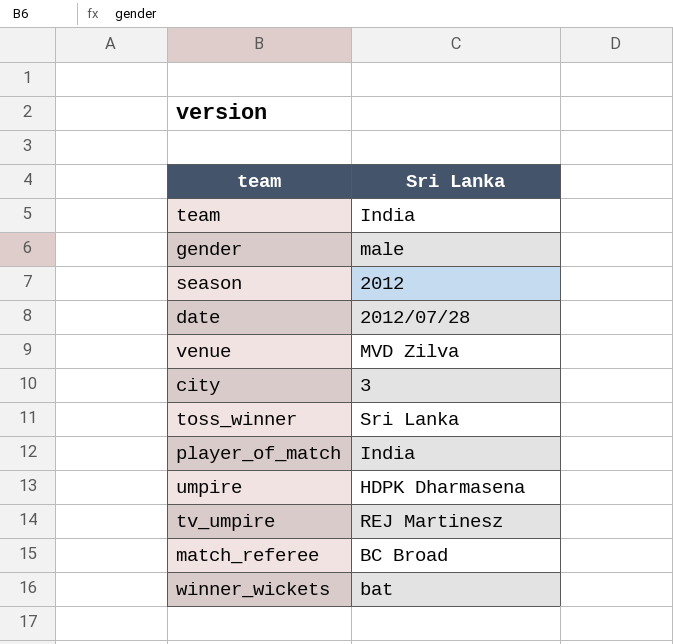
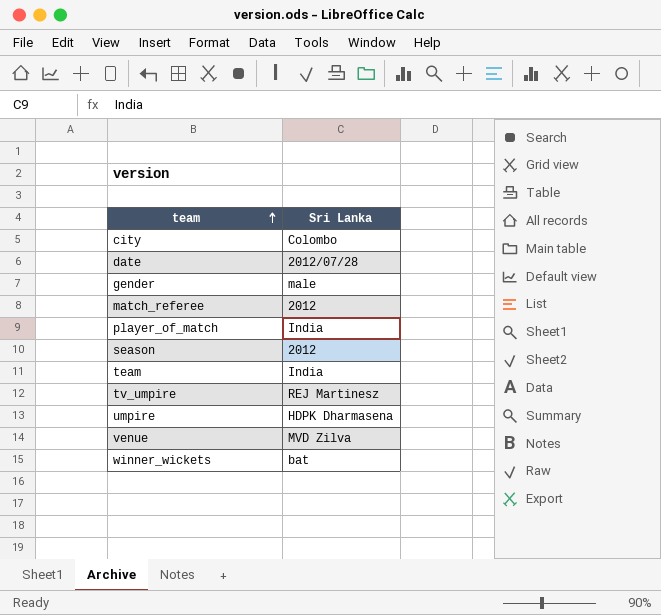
row order: none -> team ascending
row toss_winner: Sri Lanka -> none
city | Sri Lanka: 3 -> Colombo
match_referee | Sri Lanka: BC Broad -> 2012

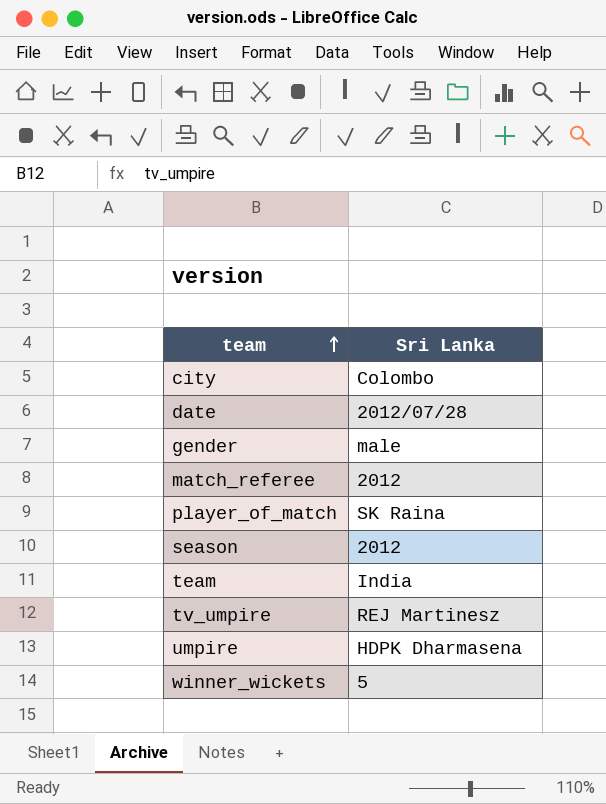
row venue: MVD Zilva -> none
player_of_match | Sri Lanka: India -> SK Raina
winner_wickets | Sri Lanka: bat -> 5

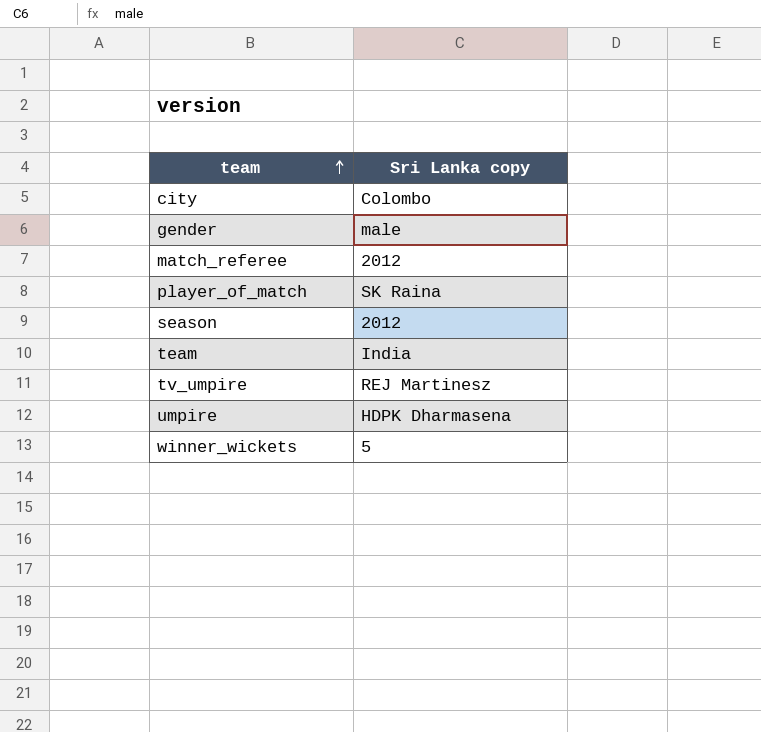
column name: Sri Lanka -> Sri Lanka copy
row date: 2012/07/28 -> none

